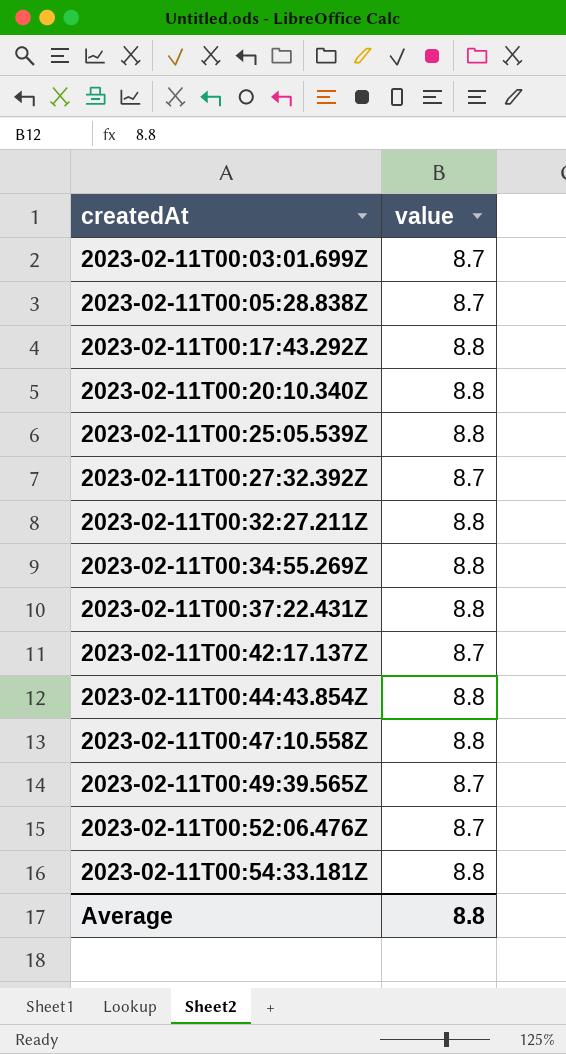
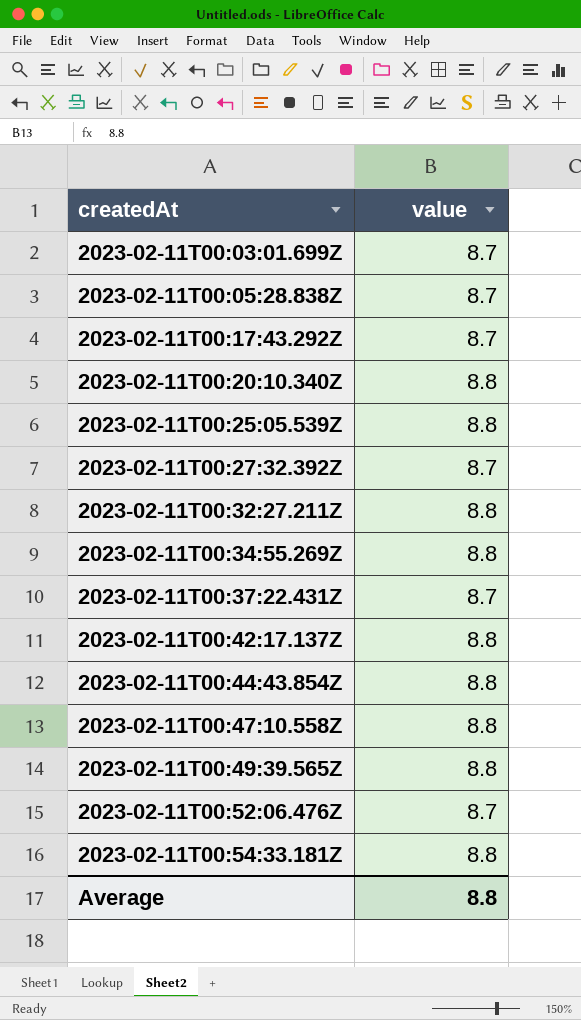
2023-02-11T00:17:43.292Z | value: 8.8 -> 8.7
2023-02-11T00:37:22.431Z | value: 8.8 -> 8.7
2023-02-11T00:42:17.137Z | value: 8.7 -> 8.8
2023-02-11T00:49:39.565Z | value: 8.7 -> 8.8

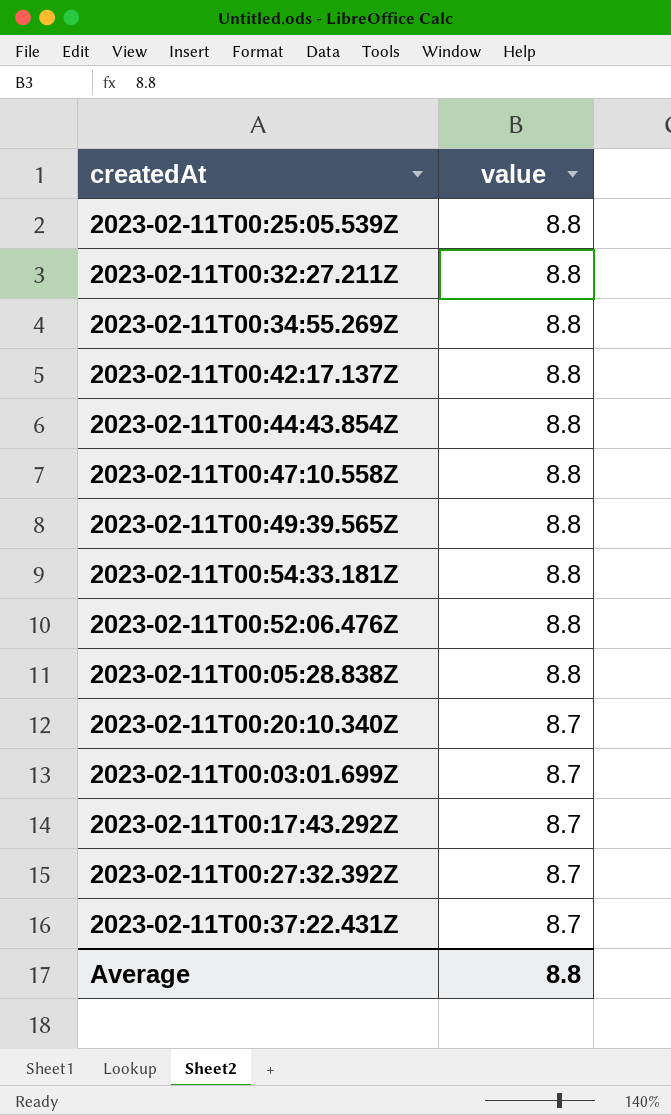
row order: createdAt ascending -> value descending
2023-02-11T00:52:06.476Z | value: 8.7 -> 8.8
2023-02-11T00:05:28.838Z | value: 8.7 -> 8.8
2023-02-11T00:20:10.340Z | value: 8.8 -> 8.7

